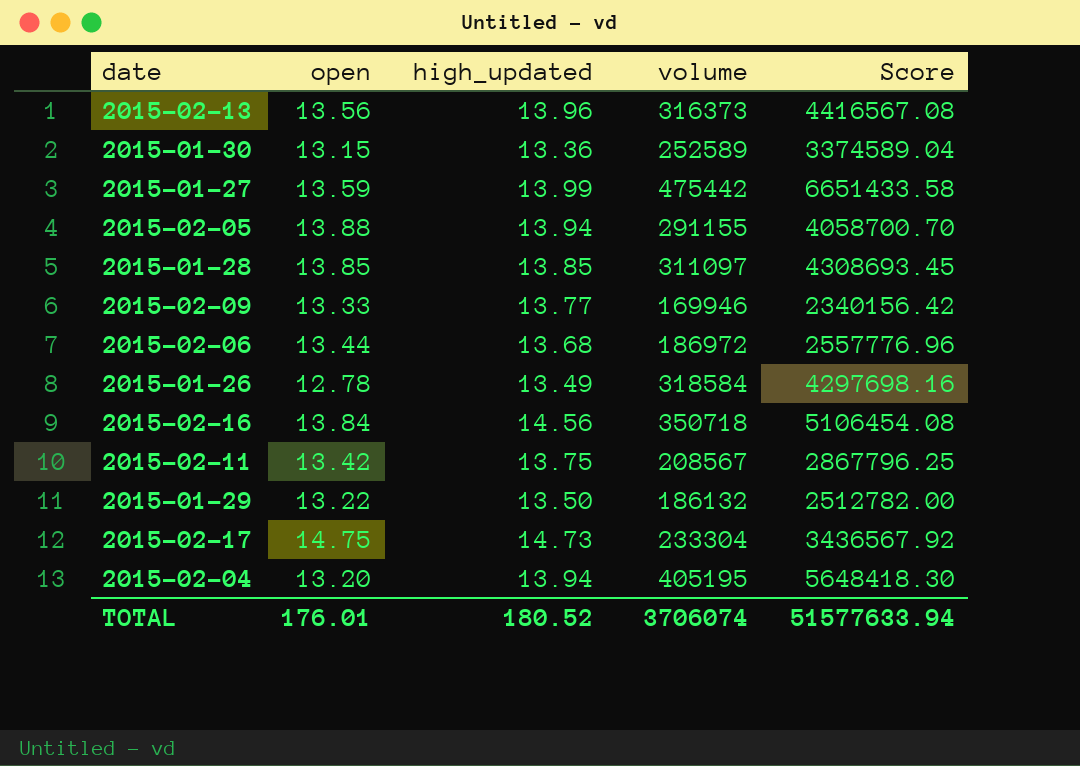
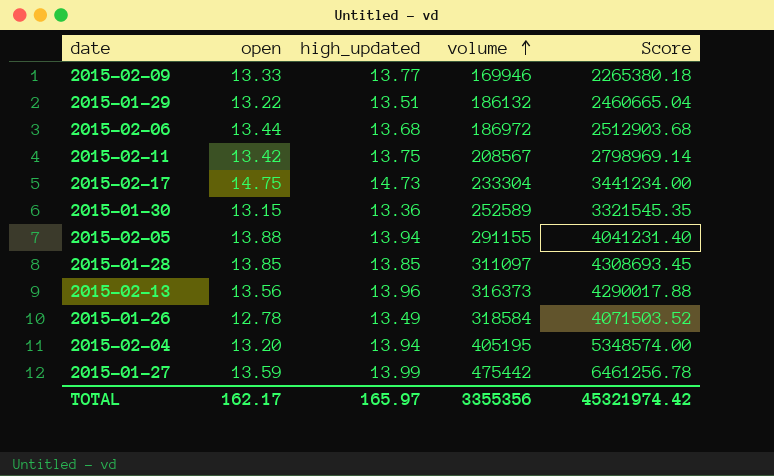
row order: none -> volume ascending
column Score | formula: [high_updated] * [volume] -> [open] * [volume]
row 2015-02-16: 13.84 | 14.56 | 350718 | 5106454.08 -> none
2015-01-29 | high_updated: 13.50 -> 13.51
TOTAL | open: 176.01 -> 162.17
TOTAL | high_updated: 180.52 -> 165.97
TOTAL | volume: 3706074 -> 3355356
TOTAL | Score: 51577633.94 -> 45321974.42

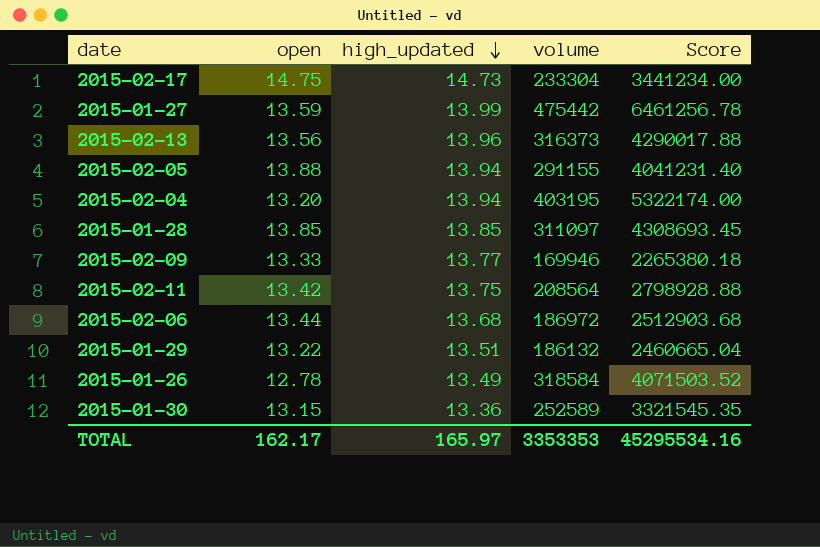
row order: volume ascending -> high_updated descending
2015-02-04 | volume: 405195 -> 403195
2015-02-04 | Score: 5348574.00 -> 5322174.00
2015-02-11 | volume: 208567 -> 208564
2015-02-11 | Score: 2798969.14 -> 2798928.88
TOTAL | volume: 3355356 -> 3353353
TOTAL | Score: 45321974.42 -> 45295534.16

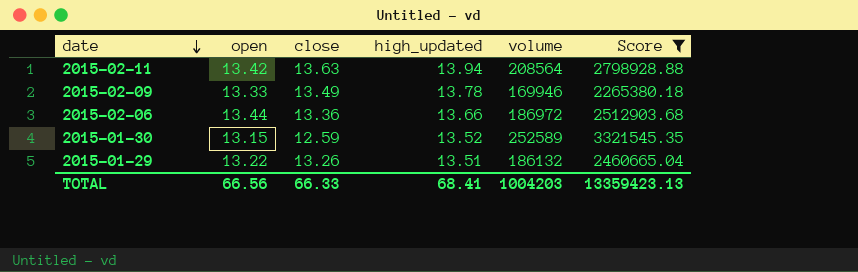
filter: none -> Score <= 3321545.35
row order: high_updated descending -> date descending
column close | position: none -> 3
2015-02-11 | high_updated: 13.75 -> 13.94
2015-02-09 | high_updated: 13.77 -> 13.78
2015-02-06 | high_updated: 13.68 -> 13.66
2015-01-30 | high_updated: 13.36 -> 13.52
TOTAL | open: 162.17 -> 66.56
TOTAL | high_updated: 165.97 -> 68.41
TOTAL | volume: 3353353 -> 1004203
TOTAL | Score: 45295534.16 -> 13359423.13

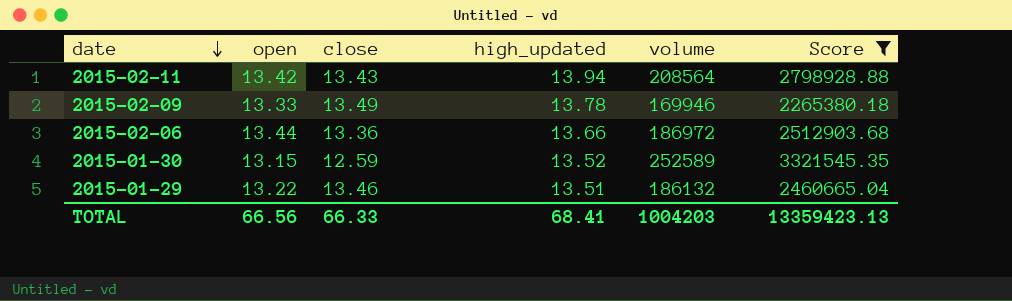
2015-02-11 | close: 13.63 -> 13.43
2015-01-29 | close: 13.26 -> 13.46

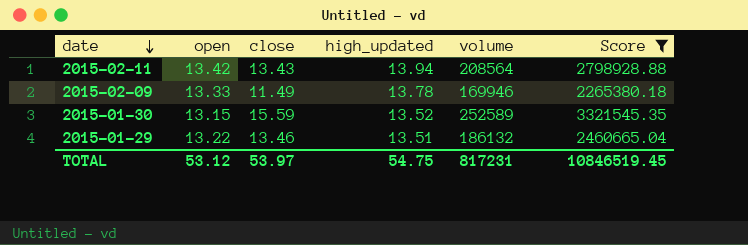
row 2015-02-06: 13.44 | 13.36 | 13.66 | 186972 | 2512903.68 -> none
2015-02-09 | close: 13.49 -> 11.49
2015-01-30 | close: 12.59 -> 15.59
TOTAL | open: 66.56 -> 53.12
TOTAL | close: 66.33 -> 53.97
TOTAL | high_updated: 68.41 -> 54.75
TOTAL | volume: 1004203 -> 817231
TOTAL | Score: 13359423.13 -> 10846519.45

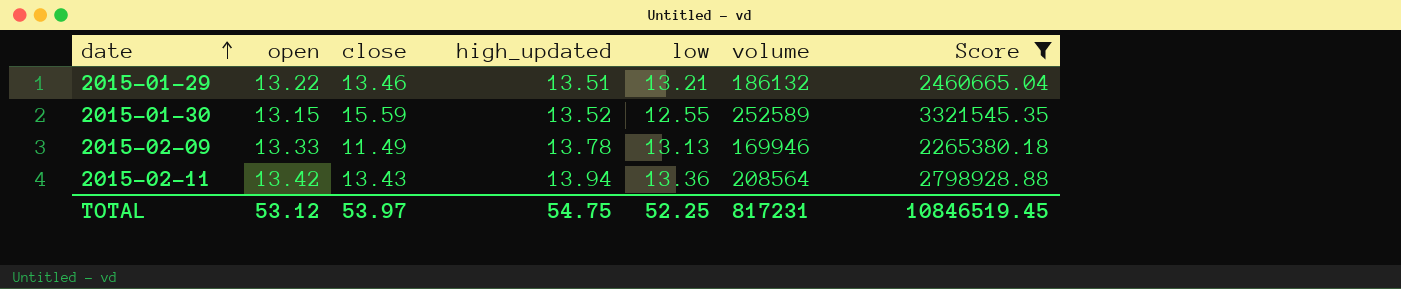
row order: date descending -> date ascending
column low | position: none -> 5

